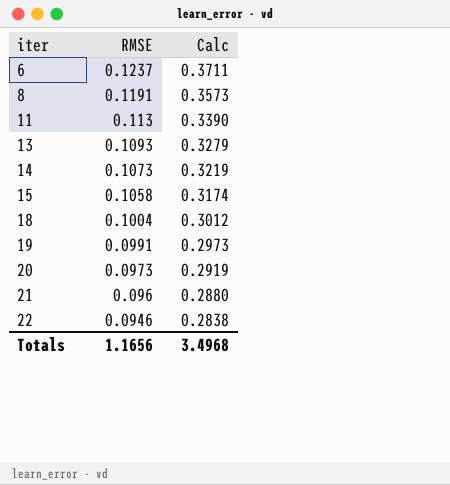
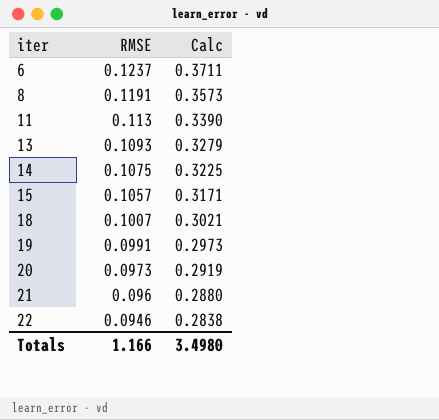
14 | RMSE: 0.1073 -> 0.1075
14 | Calc: 0.3219 -> 0.3225
15 | RMSE: 0.1058 -> 0.1057
15 | Calc: 0.3174 -> 0.3171
18 | RMSE: 0.1004 -> 0.1007
18 | Calc: 0.3012 -> 0.3021
Totals | RMSE: 1.1656 -> 1.166
Totals | Calc: 3.4968 -> 3.4980

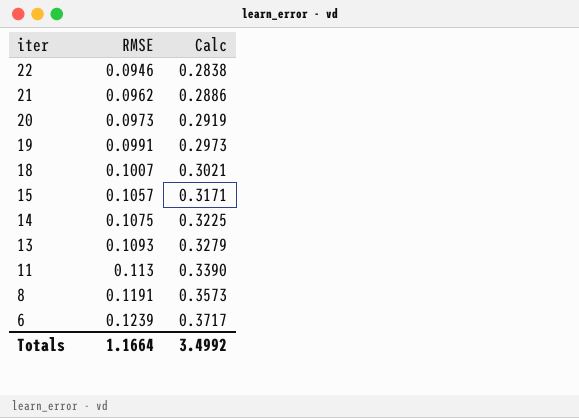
row order: iter ascending -> iter descending
21 | RMSE: 0.096 -> 0.0962
21 | Calc: 0.2880 -> 0.2886
6 | RMSE: 0.1237 -> 0.1239
6 | Calc: 0.3711 -> 0.3717
Totals | RMSE: 1.166 -> 1.1664
Totals | Calc: 3.4980 -> 3.4992

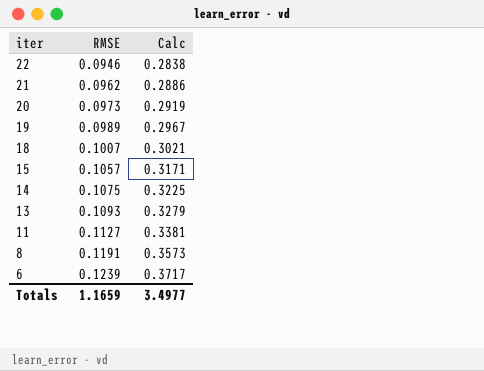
19 | RMSE: 0.0991 -> 0.0989
19 | Calc: 0.2973 -> 0.2967
11 | RMSE: 0.113 -> 0.1127
11 | Calc: 0.3390 -> 0.3381
Totals | RMSE: 1.1664 -> 1.1659
Totals | Calc: 3.4992 -> 3.4977

